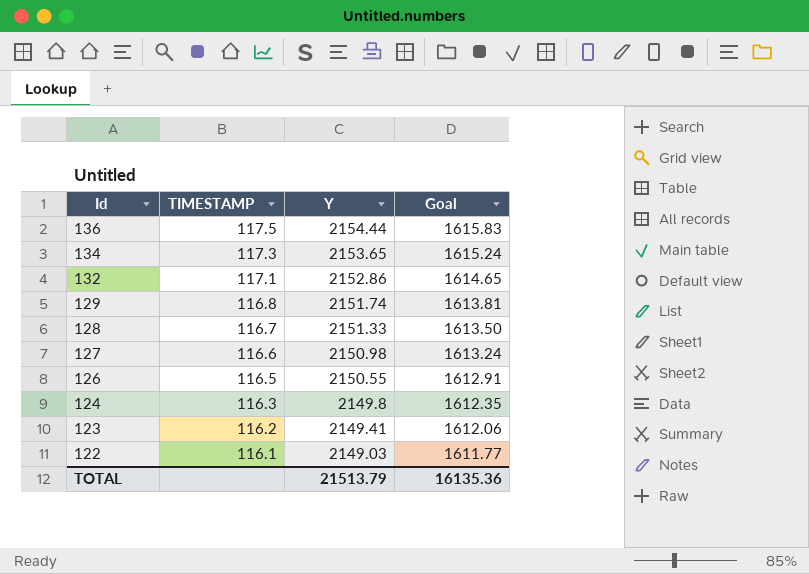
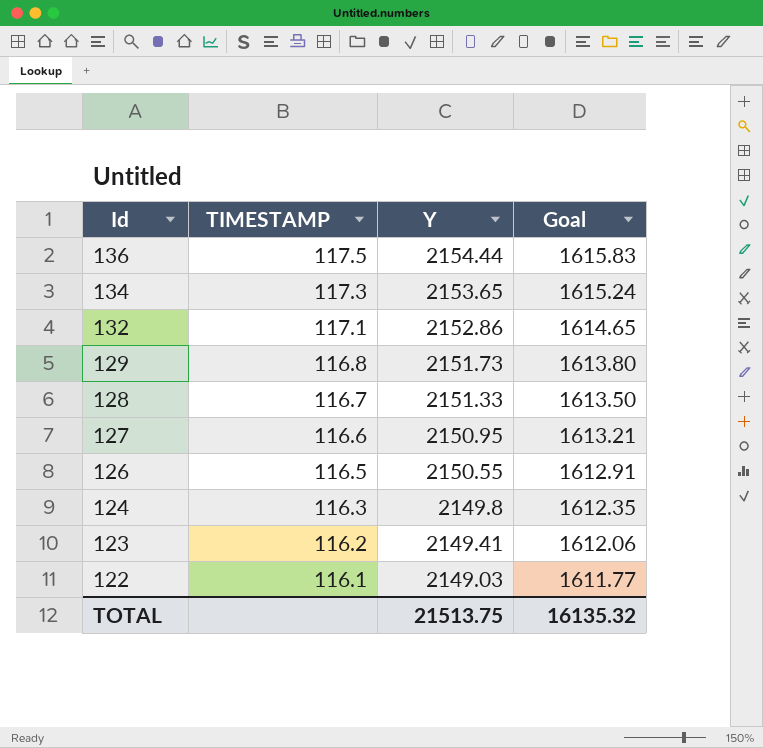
129 | Y: 2151.74 -> 2151.73
129 | Goal: 1613.81 -> 1613.80
127 | Y: 2150.98 -> 2150.95
127 | Goal: 1613.24 -> 1613.21
TOTAL | Y: 21513.79 -> 21513.75
TOTAL | Goal: 16135.36 -> 16135.32

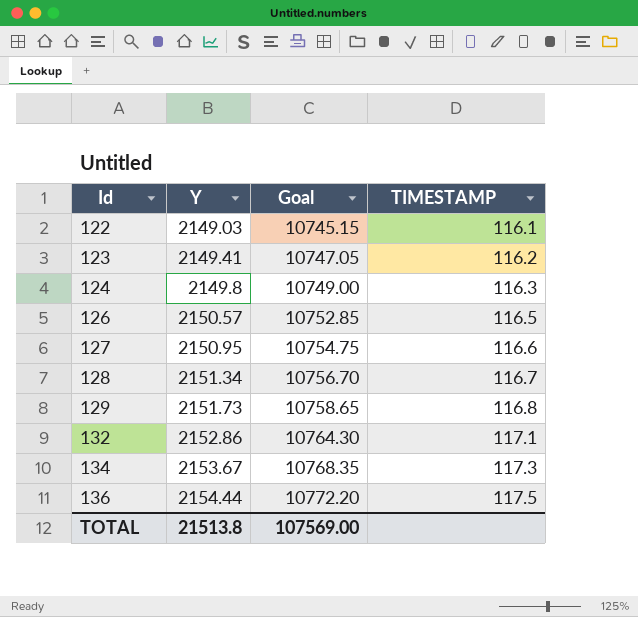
row order: Id descending -> Id ascending
column Goal | formula: [Y] * 0.75 -> [Y] * 5
column TIMESTAMP | position: 2 -> 4
126 | Y: 2150.55 -> 2150.57
128 | Y: 2151.33 -> 2151.34
134 | Y: 2153.65 -> 2153.67
TOTAL | Y: 21513.75 -> 21513.8
TOTAL | Goal: 16135.32 -> 107569.00

